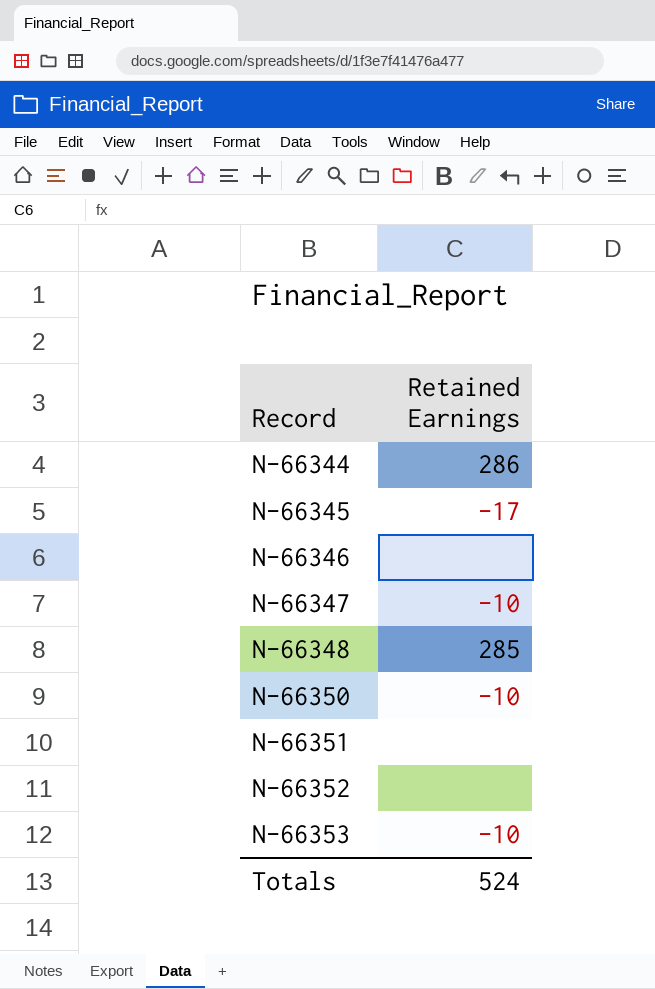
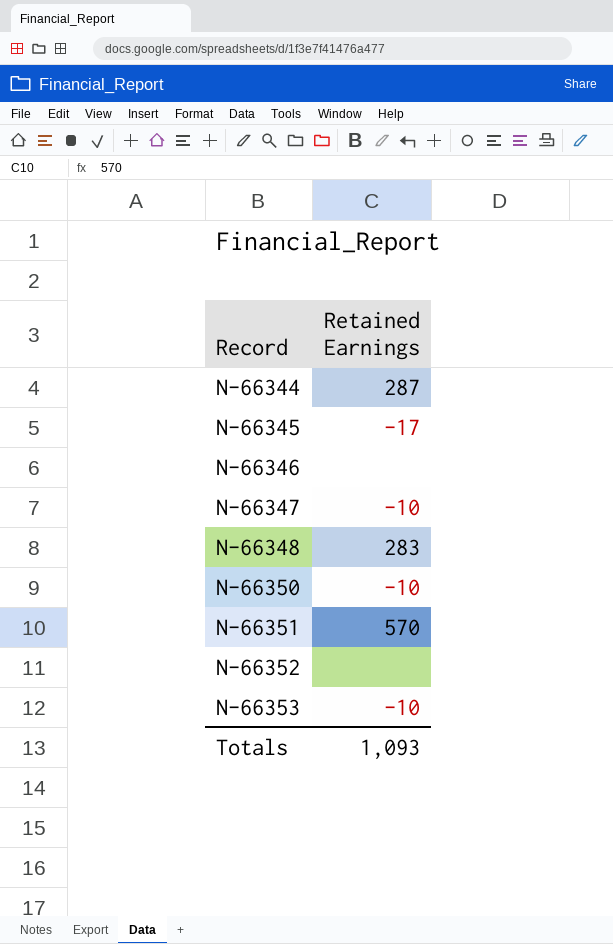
N-66344 | Retained Earnings: 286 -> 287
N-66348 | Retained Earnings: 285 -> 283
N-66351 | Retained Earnings: none -> 570
Totals | Retained Earnings: 524 -> 1,093

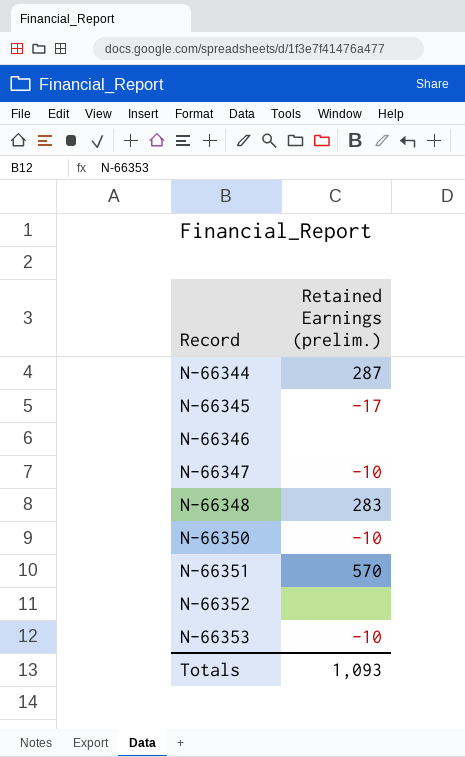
column name: Retained Earnings -> Retained Earnings (prelim.)

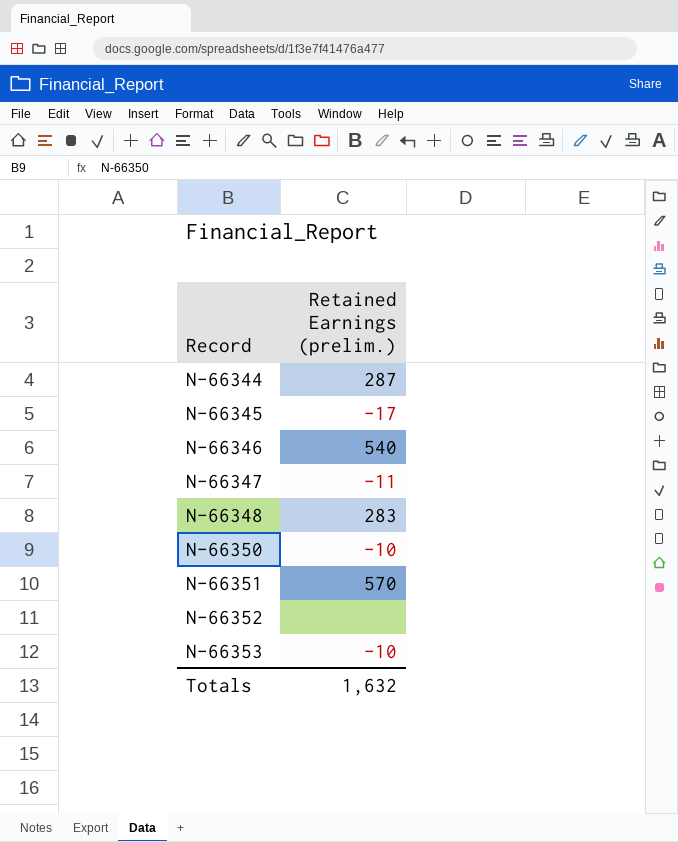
N-66346 | Retained Earnings (prelim.): none -> 540
N-66347 | Retained Earnings (prelim.): -10 -> -11
Totals | Retained Earnings (prelim.): 1,093 -> 1,632

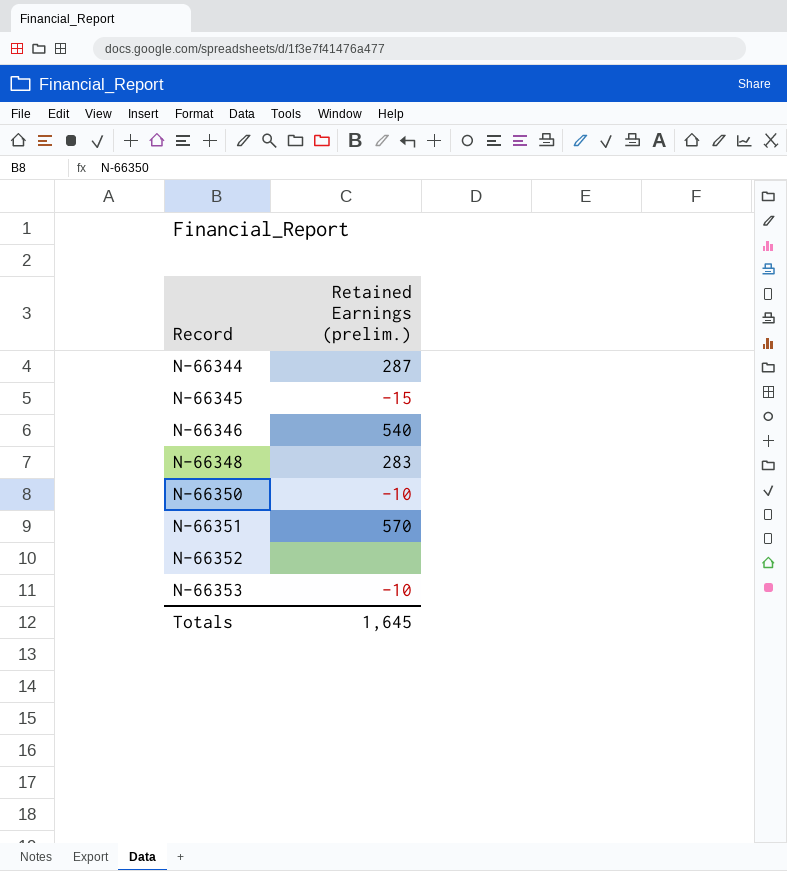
row N-66347: -11 -> none
N-66345 | Retained Earnings (prelim.): -17 -> -15
Totals | Retained Earnings (prelim.): 1,632 -> 1,645

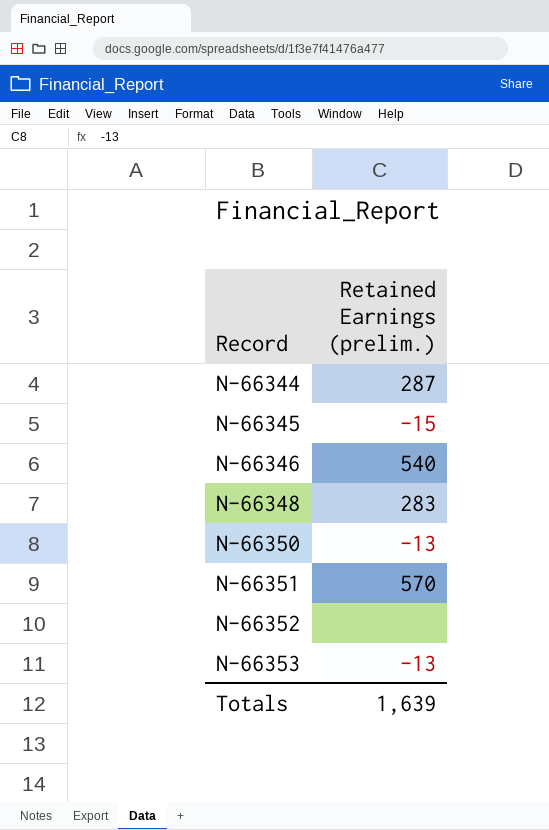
N-66350 | Retained Earnings (prelim.): -10 -> -13
N-66353 | Retained Earnings (prelim.): -10 -> -13
Totals | Retained Earnings (prelim.): 1,645 -> 1,639

